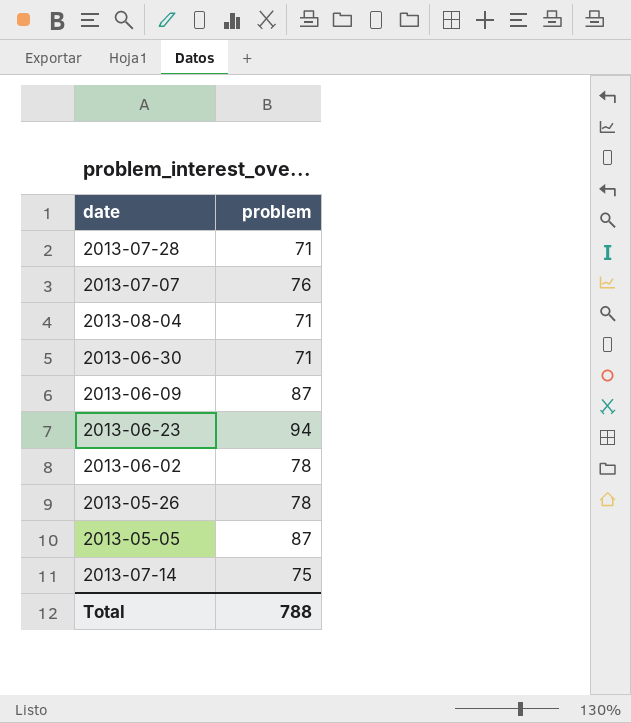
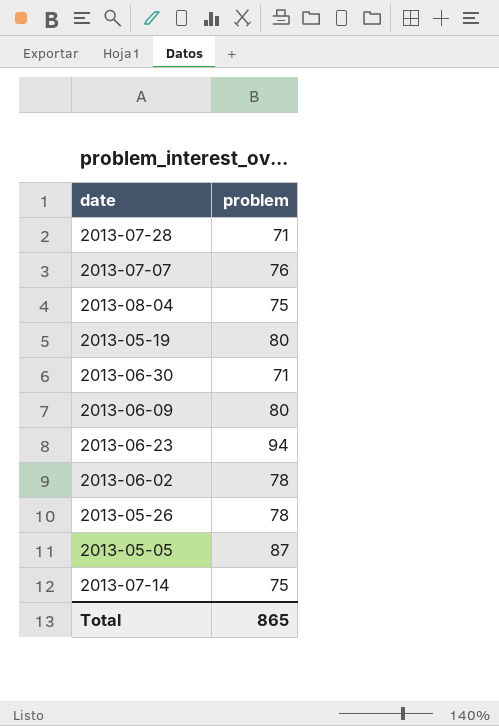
2013-08-04 | problem: 71 -> 75
row 2013-05-19: none -> 80
2013-06-09 | problem: 87 -> 80
Total | problem: 788 -> 865

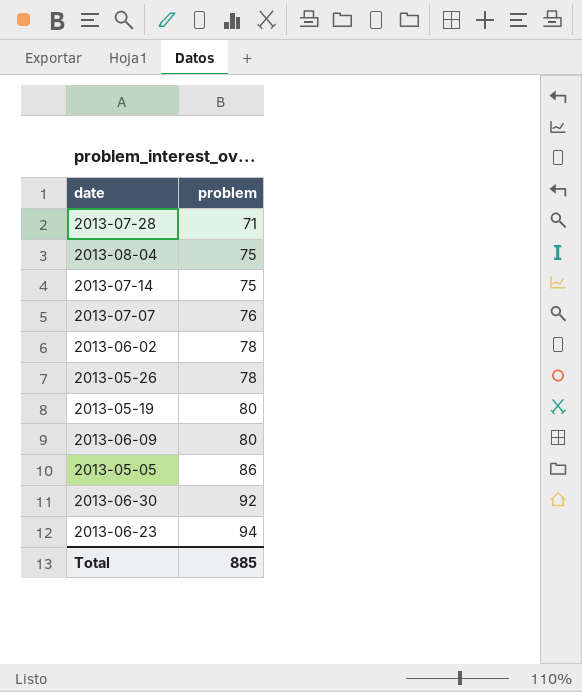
row order: none -> problem ascending
2013-05-05 | problem: 87 -> 86
2013-06-30 | problem: 71 -> 92
Total | problem: 865 -> 885

